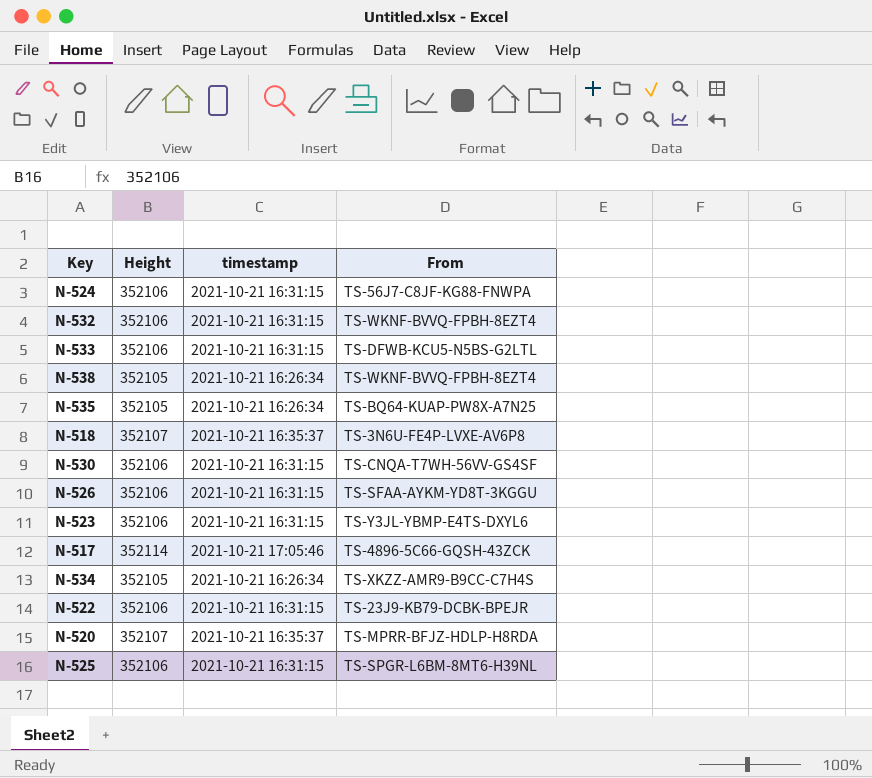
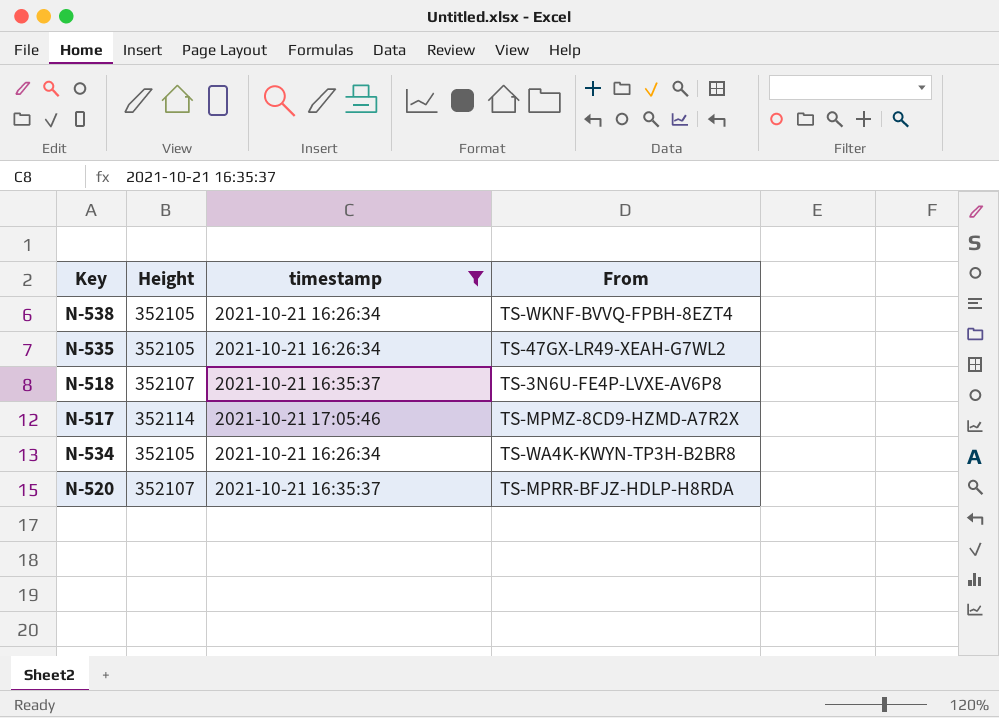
filter: none -> timestamp != 2021-10-21 16:31:15
N-535 | From: TS-BQ64-KUAP-PW8X-A7N25 -> TS-47GX-LR49-XEAH-G7WL2
N-517 | From: TS-4896-5C66-GQSH-43ZCK -> TS-MPMZ-8CD9-HZMD-A7R2X
N-534 | From: TS-XKZZ-AMR9-B9CC-C7H4S -> TS-WA4K-KWYN-TP3H-B2BR8

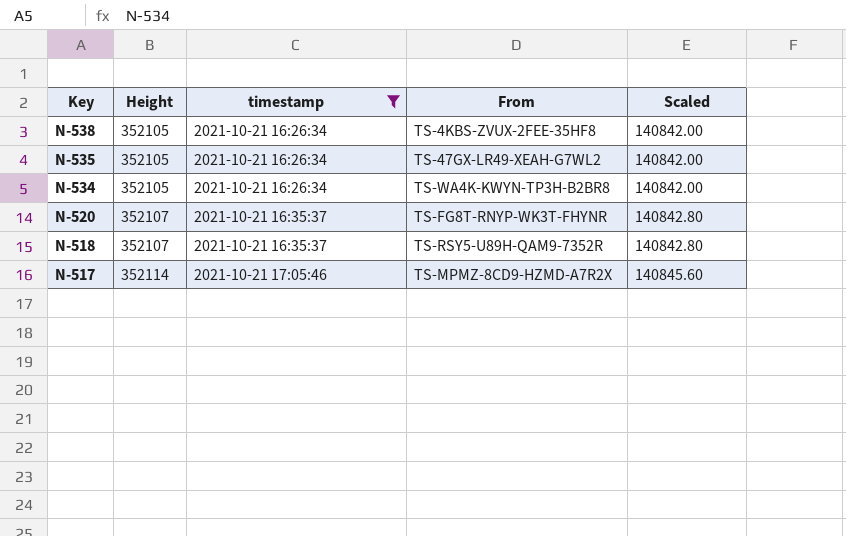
row order: none -> Key descending
column Scaled | formula: none -> [Height] * 0.4
N-538 | From: TS-WKNF-BVVQ-FPBH-8EZT4 -> TS-4KBS-ZVUX-2FEE-35HF8
N-520 | From: TS-MPRR-BFJZ-HDLP-H8RDA -> TS-FG8T-RNYP-WK3T-FHYNR
N-518 | From: TS-3N6U-FE4P-LVXE-AV6P8 -> TS-RSY5-U89H-QAM9-7352R

